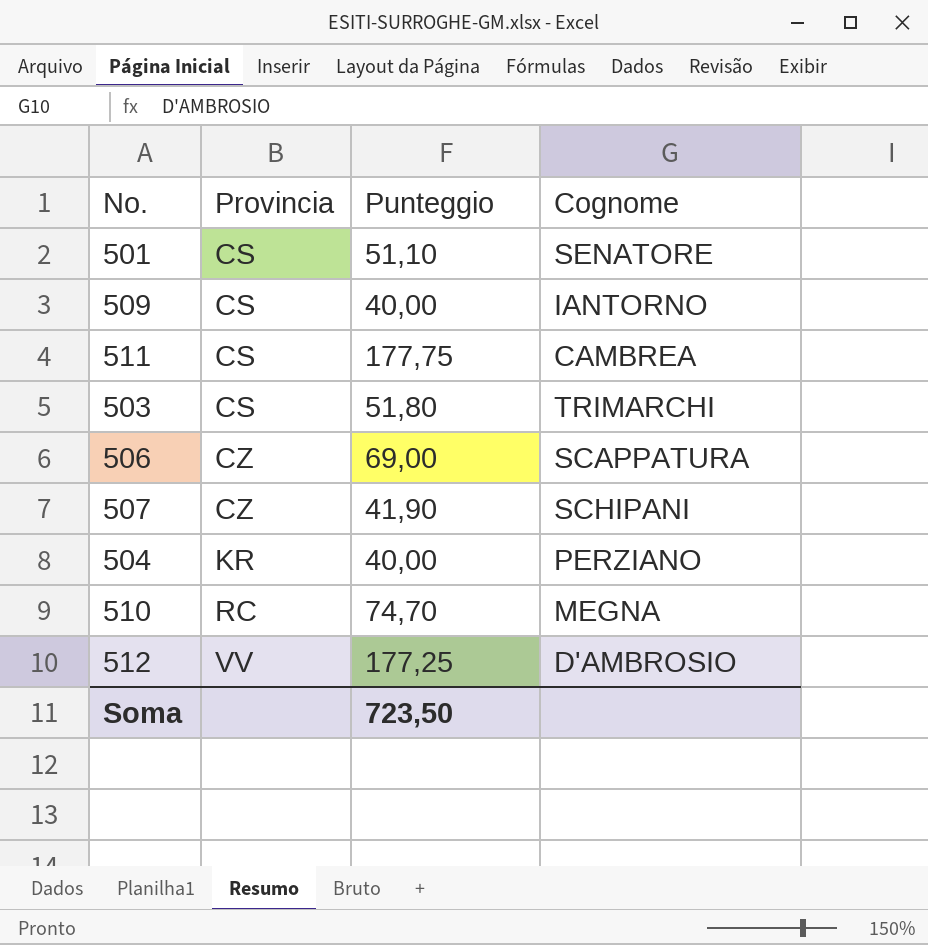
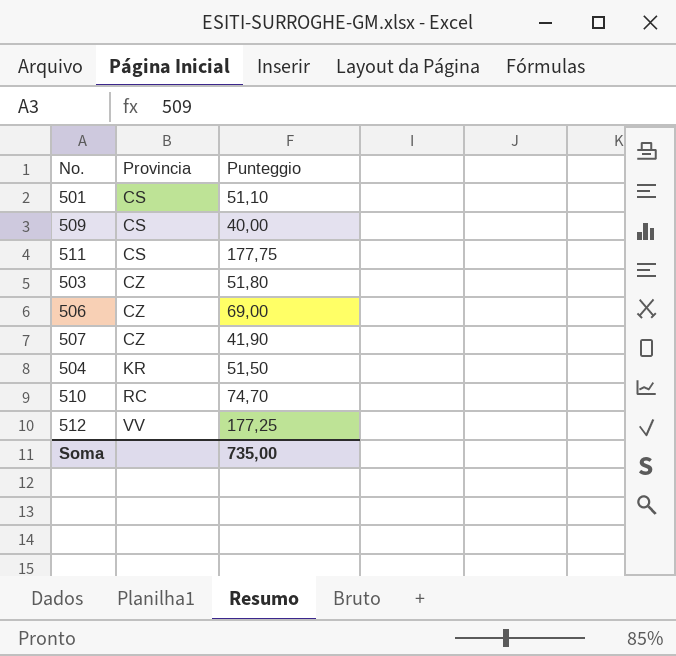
column Cognome | position: 4 -> none
503 | Provincia: CS -> CZ
504 | Punteggio: 40,00 -> 51,50
Soma | Punteggio: 723,50 -> 735,00

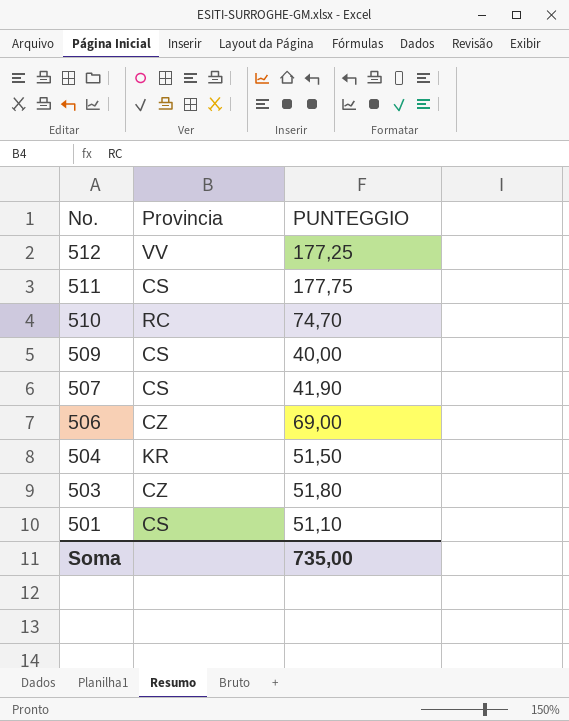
row order: Provincia ascending -> No. descending
column name: Punteggio -> PUNTEGGIO
507 | Provincia: CZ -> CS

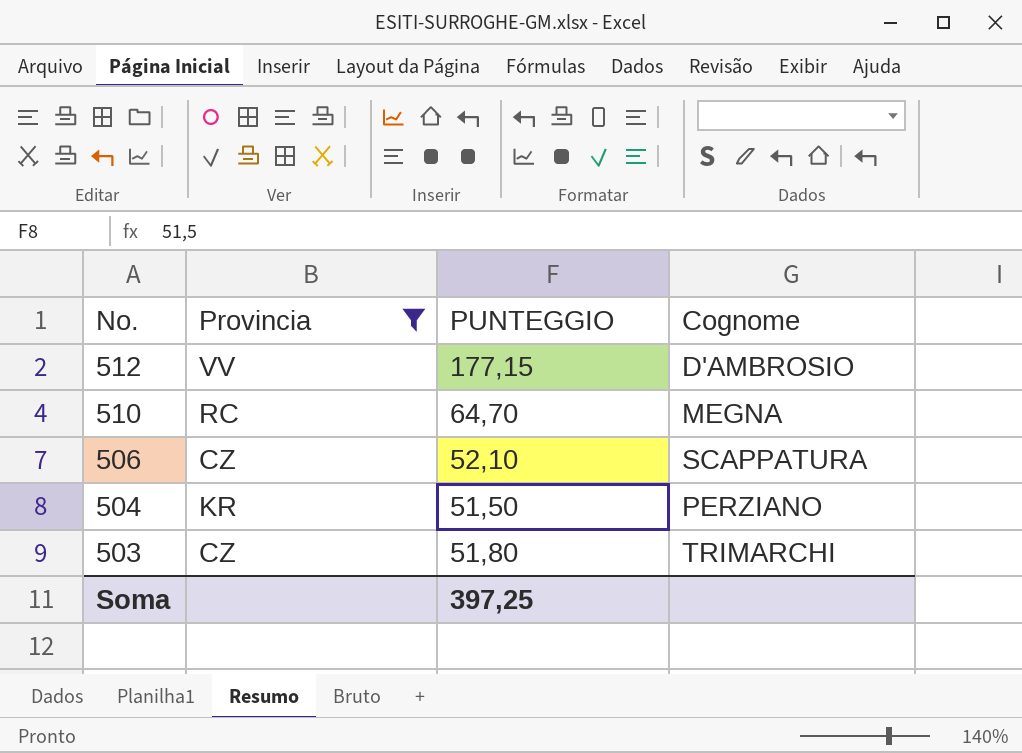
filter: none -> Provincia != CS
column Cognome | position: none -> 4
512 | PUNTEGGIO: 177,25 -> 177,15
510 | PUNTEGGIO: 74,70 -> 64,70
506 | PUNTEGGIO: 69,00 -> 52,10
Soma | PUNTEGGIO: 735,00 -> 397,25

